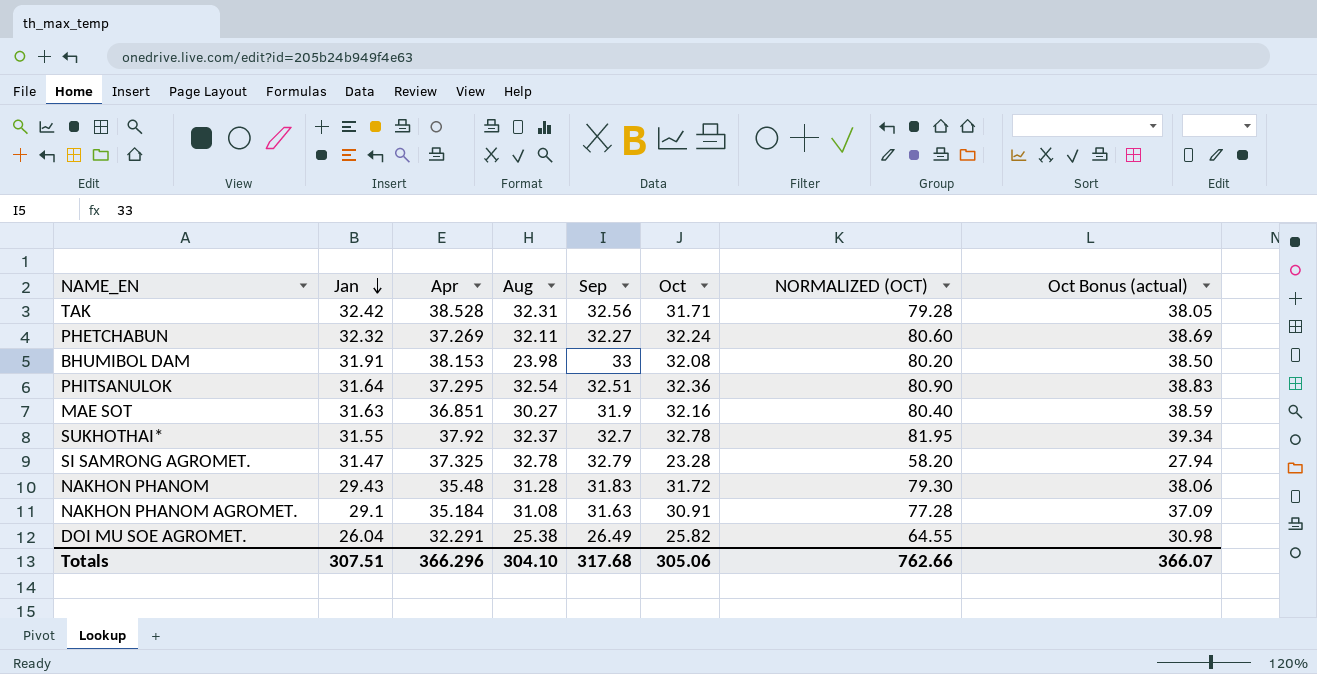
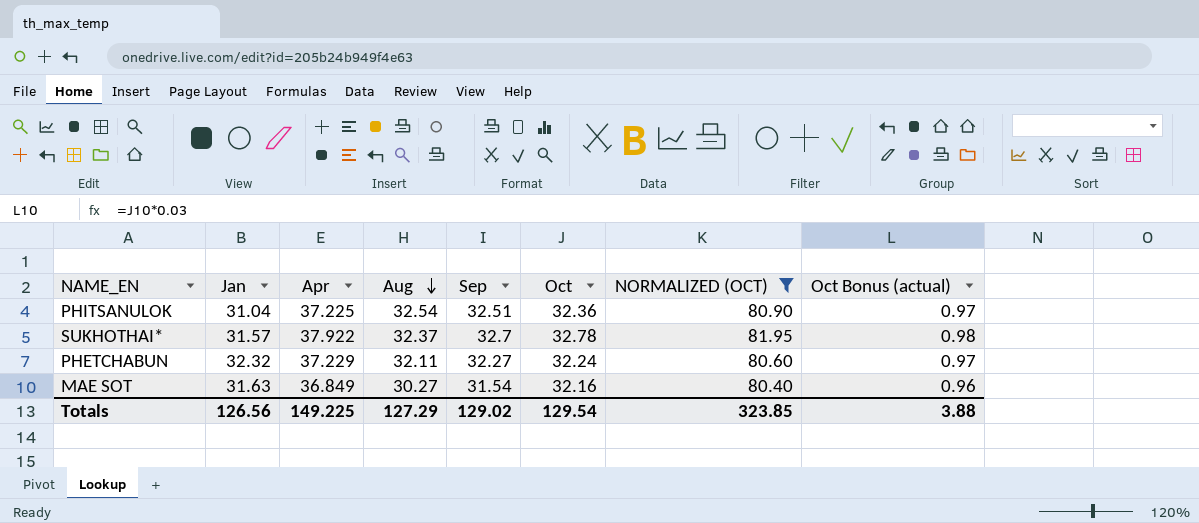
filter: none -> NORMALIZED (OCT) >= 80.40
row order: Jan descending -> Aug descending
column Oct Bonus (actual) | formula: [Oct] * 1.2 -> [Oct] * 0.03
PHITSANULOK | Jan: 31.64 -> 31.04
PHITSANULOK | Apr: 37.295 -> 37.225
SUKHOTHAI* | Jan: 31.55 -> 31.57
SUKHOTHAI* | Apr: 37.92 -> 37.922
PHETCHABUN | Apr: 37.269 -> 37.229
MAE SOT | Apr: 36.851 -> 36.849
MAE SOT | Sep: 31.9 -> 31.54
Totals | Jan: 307.51 -> 126.56
Totals | Apr: 366.296 -> 149.225
Totals | Aug: 304.10 -> 127.29
Totals | Sep: 317.68 -> 129.02
Totals | Oct: 305.06 -> 129.54
Totals | NORMALIZED (OCT): 762.66 -> 323.85
Totals | Oct Bonus (actual): 366.07 -> 3.88

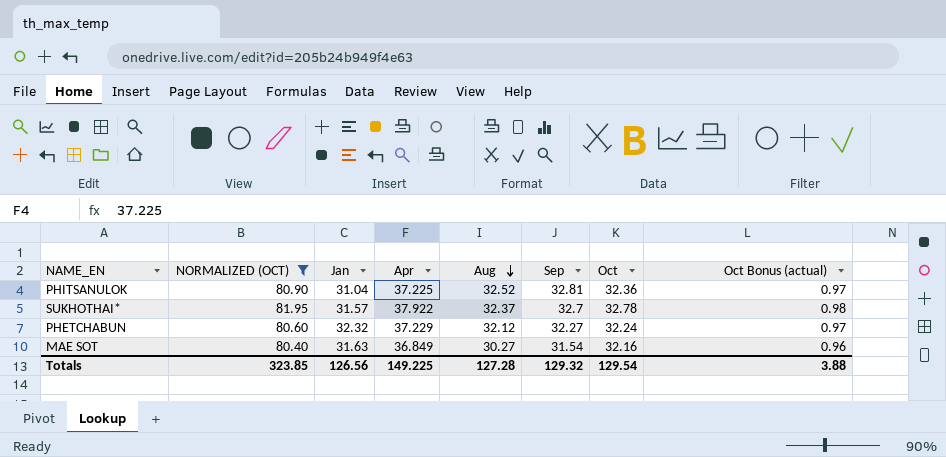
column NORMALIZED (OCT) | position: 7 -> 2
PHITSANULOK | Aug: 32.54 -> 32.52
PHITSANULOK | Sep: 32.51 -> 32.81
PHETCHABUN | Aug: 32.11 -> 32.12
Totals | Aug: 127.29 -> 127.28
Totals | Sep: 129.02 -> 129.32

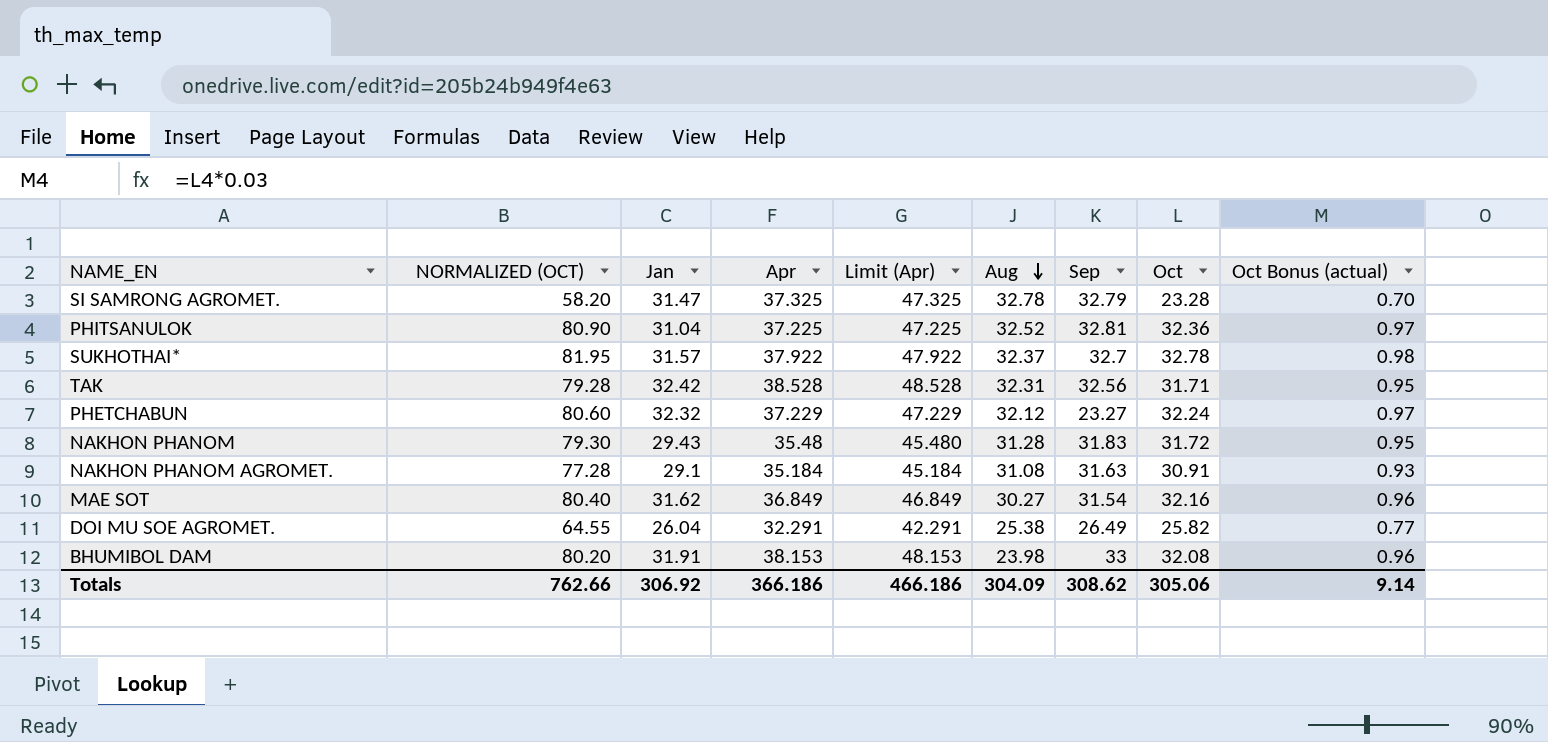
filter: NORMALIZED (OCT) >= 80.40 -> none
column Limit (Apr) | formula: none -> [Apr] + 10
PHETCHABUN | Sep: 32.27 -> 23.27
MAE SOT | Jan: 31.63 -> 31.62
Totals | NORMALIZED (OCT): 323.85 -> 762.66
Totals | Jan: 126.56 -> 306.92
Totals | Apr: 149.225 -> 366.186
Totals | Aug: 127.28 -> 304.09
Totals | Sep: 129.32 -> 308.62
Totals | Oct: 129.54 -> 305.06
Totals | Oct Bonus (actual): 3.88 -> 9.14

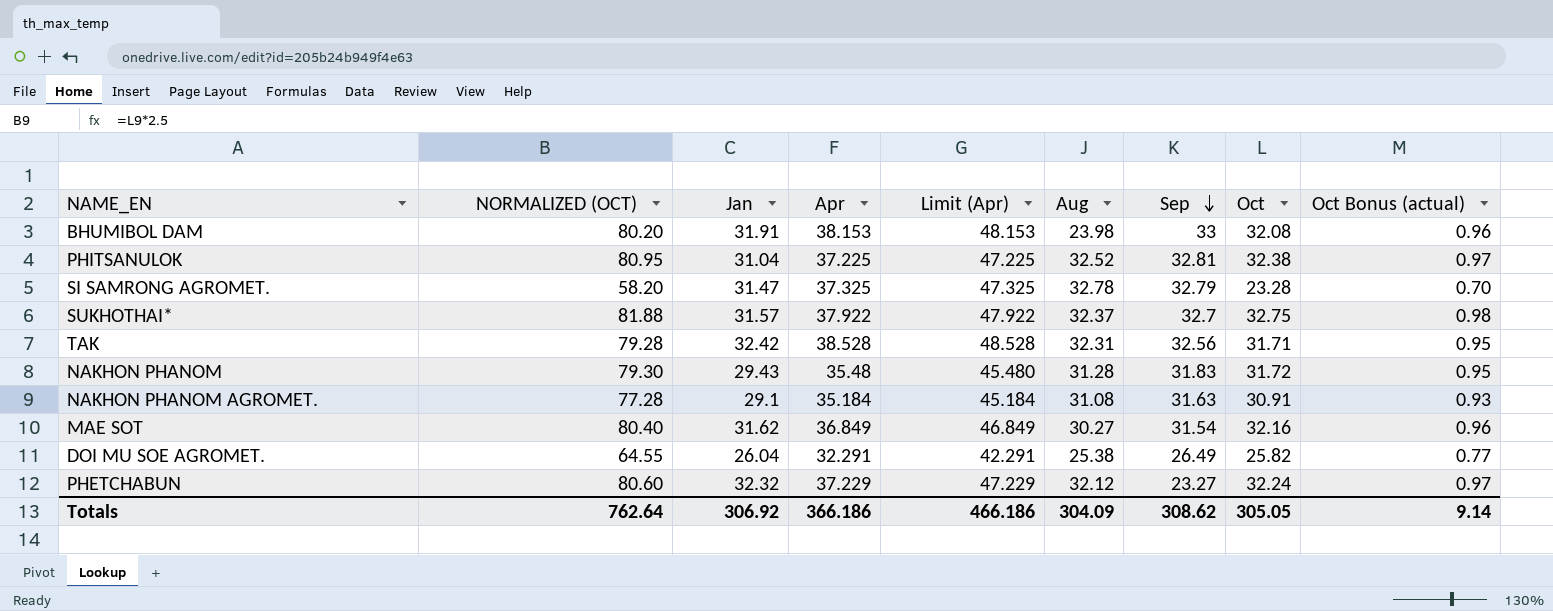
row order: Aug descending -> Sep descending
PHITSANULOK | NORMALIZED (OCT): 80.90 -> 80.95
PHITSANULOK | Oct: 32.36 -> 32.38
SUKHOTHAI* | NORMALIZED (OCT): 81.95 -> 81.88
SUKHOTHAI* | Oct: 32.78 -> 32.75
Totals | NORMALIZED (OCT): 762.66 -> 762.64
Totals | Oct: 305.06 -> 305.05

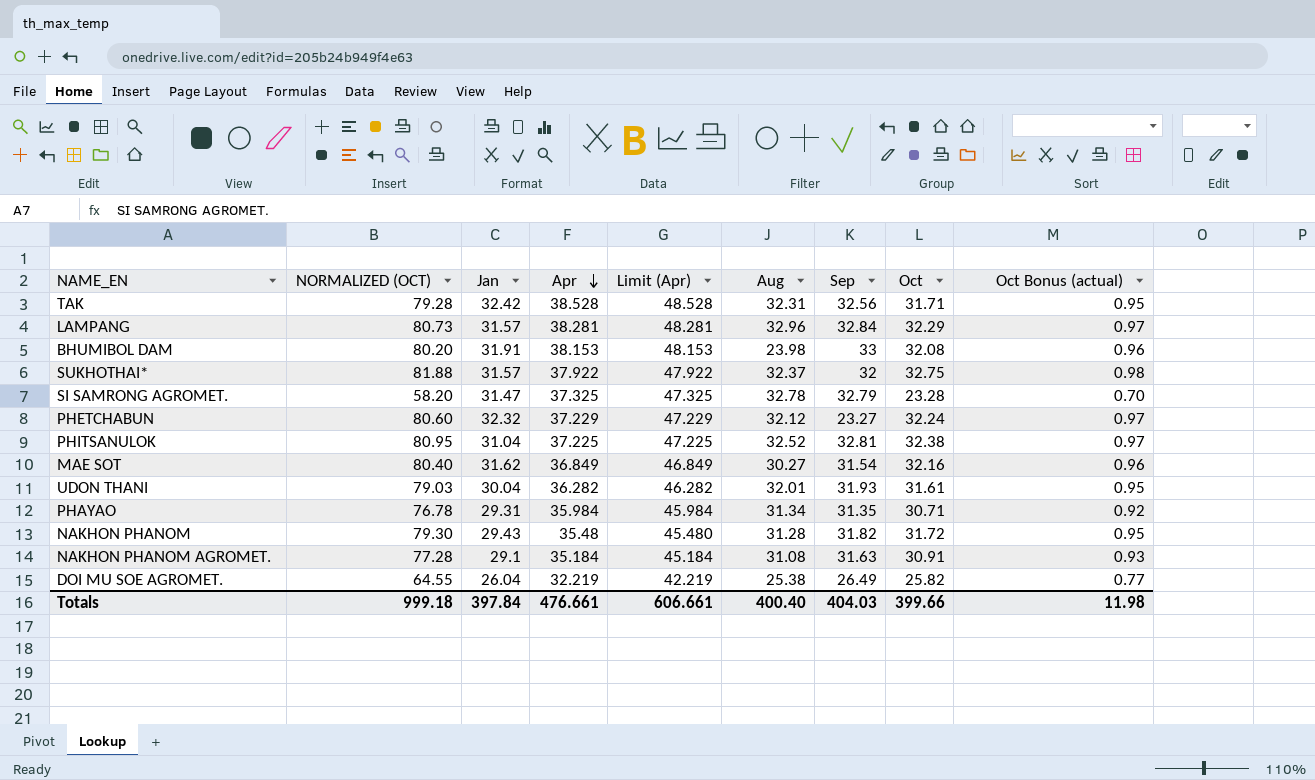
row order: Sep descending -> Apr descending
row LAMPANG: none -> 80.73 | 31.57 | 38.281 | 48.281 | 32.96 | 32.84 | 32.29 | 0.97
SUKHOTHAI* | Sep: 32.7 -> 32
row UDON THANI: none -> 79.03 | 30.04 | 36.282 | 46.282 | 32.01 | 31.93 | 31.61 | 0.95
row PHAYAO: none -> 76.78 | 29.31 | 35.984 | 45.984 | 31.34 | 31.35 | 30.71 | 0.92
NAKHON PHANOM | Sep: 31.83 -> 31.82
DOI MU SOE AGROMET. | Apr: 32.291 -> 32.219
DOI MU SOE AGROMET. | Limit (Apr): 42.291 -> 42.219
Totals | NORMALIZED (OCT): 762.64 -> 999.18
Totals | Jan: 306.92 -> 397.84
Totals | Apr: 366.186 -> 476.661
Totals | Limit (Apr): 466.186 -> 606.661
Totals | Aug: 304.09 -> 400.40
Totals | Sep: 308.62 -> 404.03
Totals | Oct: 305.05 -> 399.66
Totals | Oct Bonus (actual): 9.14 -> 11.98

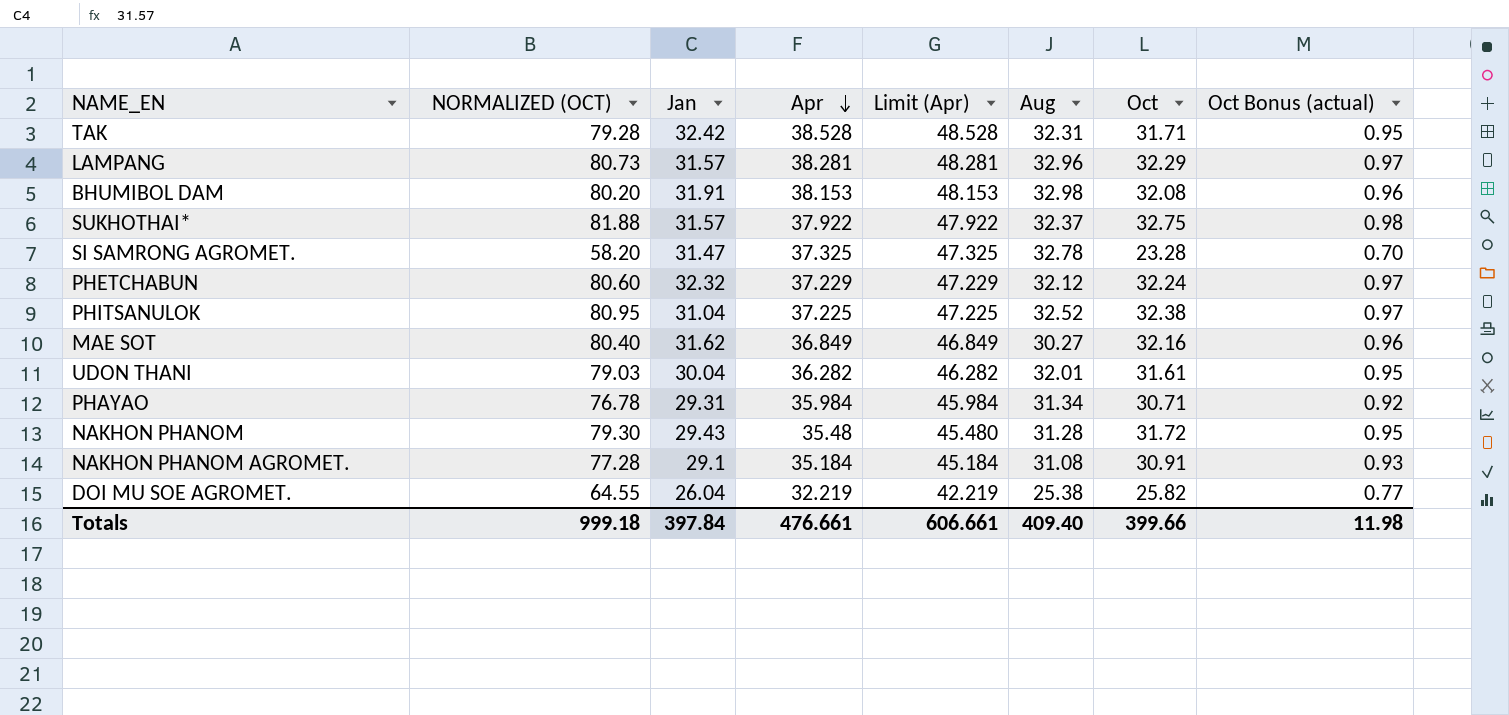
column Sep | position: 7 -> none
BHUMIBOL DAM | Aug: 23.98 -> 32.98
Totals | Aug: 400.40 -> 409.40

